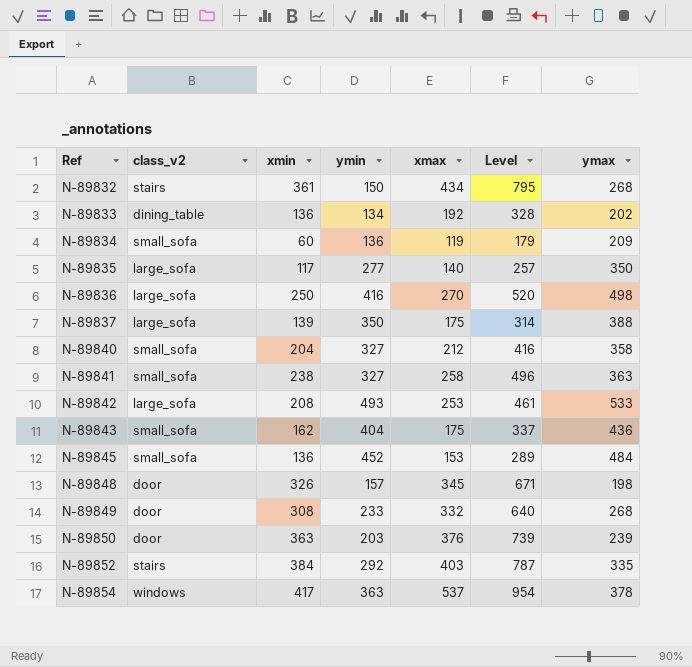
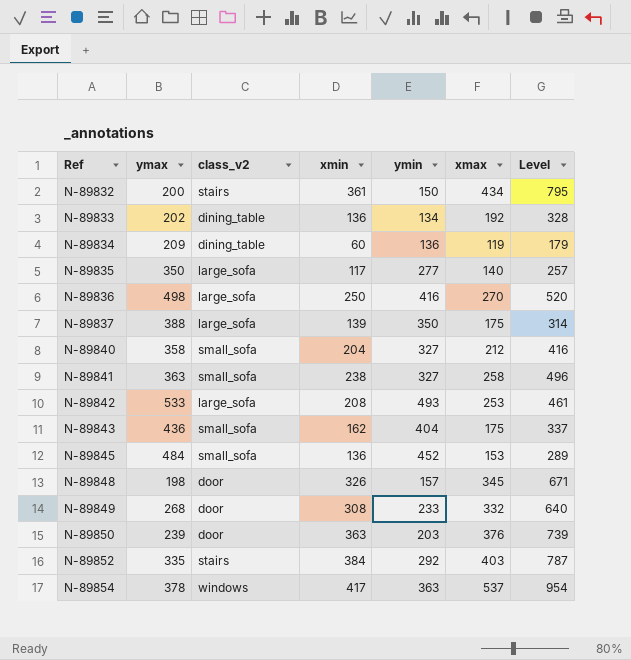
column ymax | position: 7 -> 2
N-89832 | ymax: 268 -> 200
N-89834 | class_v2: small_sofa -> dining_table

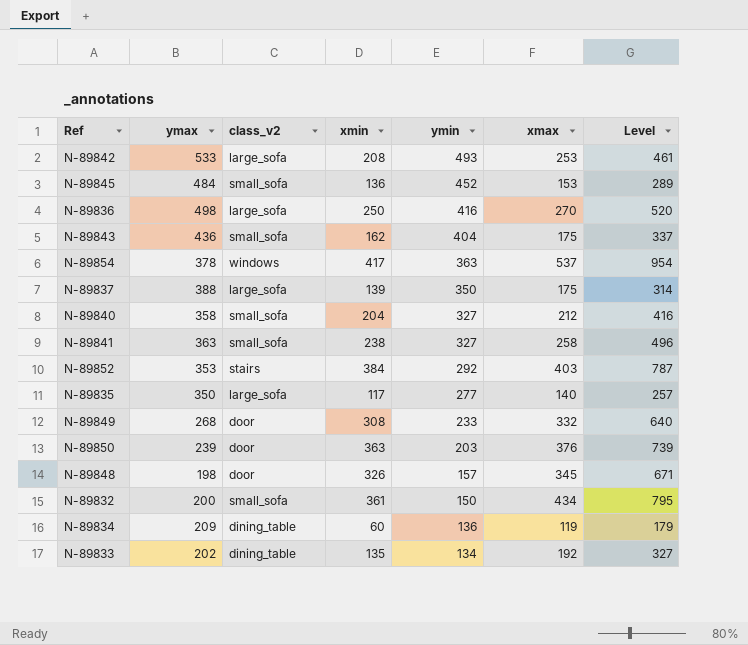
row order: Ref ascending -> ymin descending
N-89852 | ymax: 335 -> 353
N-89832 | class_v2: stairs -> small_sofa
N-89833 | xmin: 136 -> 135
N-89833 | Level: 328 -> 327

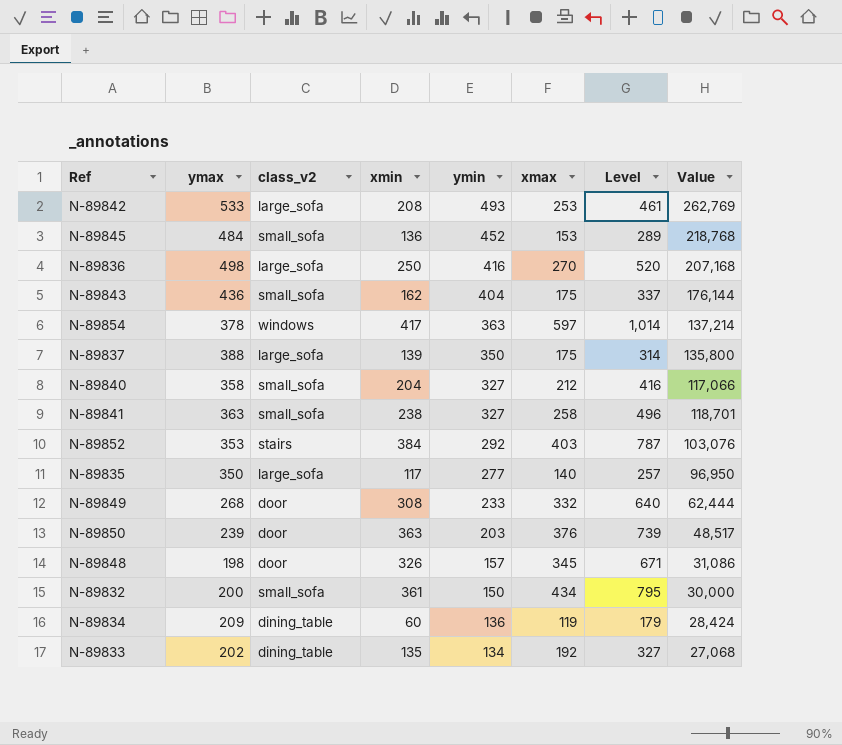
column Value | formula: none -> [ymax] * [ymin]
N-89854 | xmax: 537 -> 597
N-89854 | Level: 954 -> 1,014

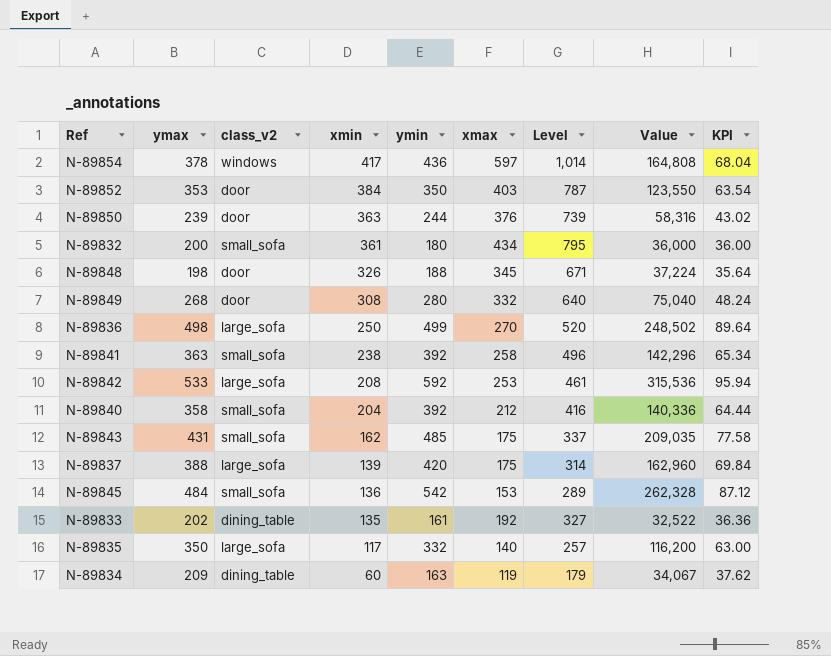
row order: ymin descending -> xmin descending
column KPI | formula: none -> [ymax] * 0.18
N-89854 | ymin: 363 -> 436
N-89854 | Value: 137,214 -> 164,808
N-89852 | class_v2: stairs -> door
N-89852 | ymin: 292 -> 350
N-89852 | Value: 103,076 -> 123,550
N-89850 | ymin: 203 -> 244
N-89850 | Value: 48,517 -> 58,316
N-89832 | ymin: 150 -> 180
N-89832 | Value: 30,000 -> 36,000
N-89848 | ymin: 157 -> 188
N-89848 | Value: 31,086 -> 37,224
N-89849 | ymin: 233 -> 280
N-89849 | Value: 62,444 -> 75,040
N-89836 | ymin: 416 -> 499
N-89836 | Value: 207,168 -> 248,502
N-89841 | ymin: 327 -> 392
N-89841 | Value: 118,701 -> 142,296
N-89842 | ymin: 493 -> 592
N-89842 | Value: 262,769 -> 315,536
N-89840 | ymin: 327 -> 392
N-89840 | Value: 117,066 -> 140,336
N-89843 | ymax: 436 -> 431
N-89843 | ymin: 404 -> 485
N-89843 | Value: 176,144 -> 209,035
N-89837 | ymin: 350 -> 420
N-89837 | Value: 135,800 -> 162,960
N-89845 | ymin: 452 -> 542
N-89845 | Value: 218,768 -> 262,328
N-89833 | ymin: 134 -> 161
N-89833 | Value: 27,068 -> 32,522
N-89835 | ymin: 277 -> 332
N-89835 | Value: 96,950 -> 116,200
N-89834 | ymin: 136 -> 163
N-89834 | Value: 28,424 -> 34,067

